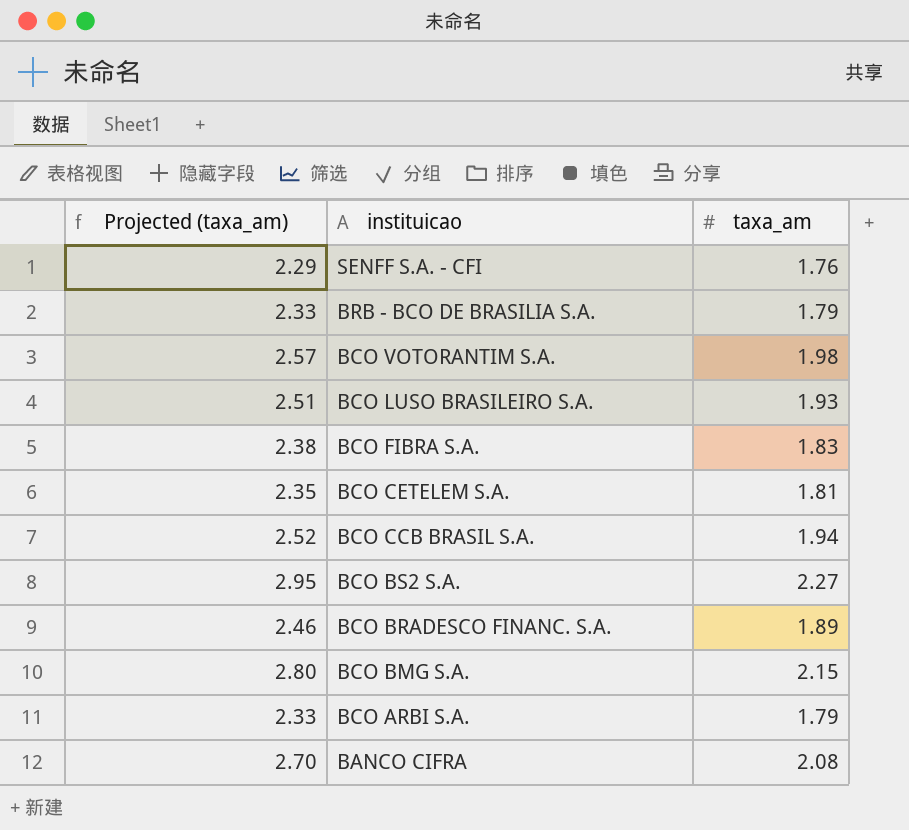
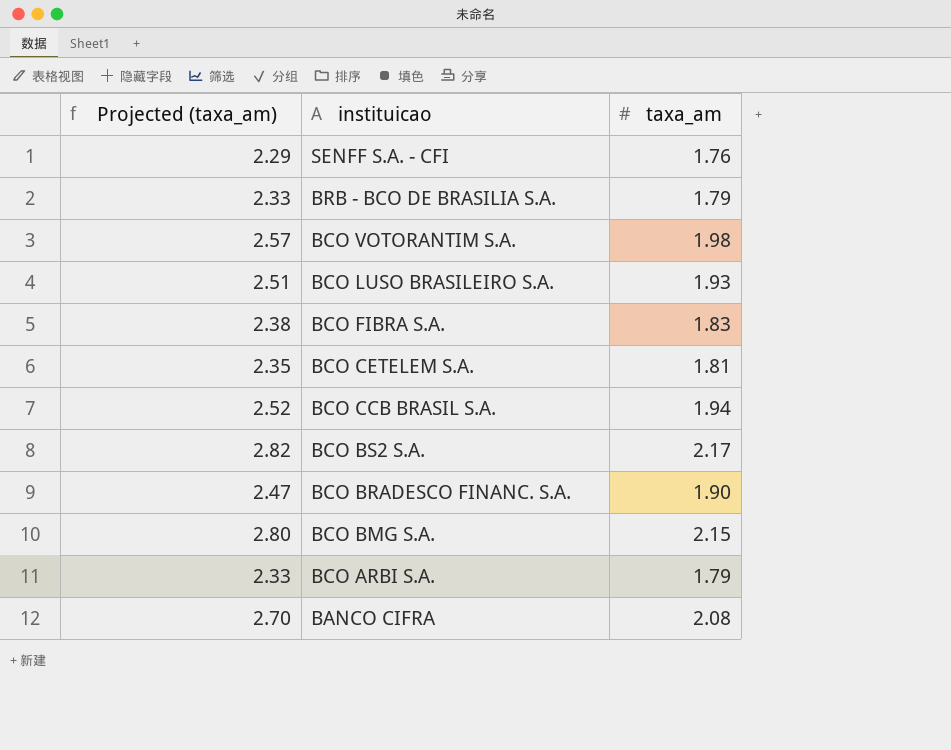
BCO BS2 S.A. | Projected (taxa_am): 2.95 -> 2.82
BCO BS2 S.A. | taxa_am: 2.27 -> 2.17
BCO BRADESCO FINANC. S.A. | Projected (taxa_am): 2.46 -> 2.47
BCO BRADESCO FINANC. S.A. | taxa_am: 1.89 -> 1.90

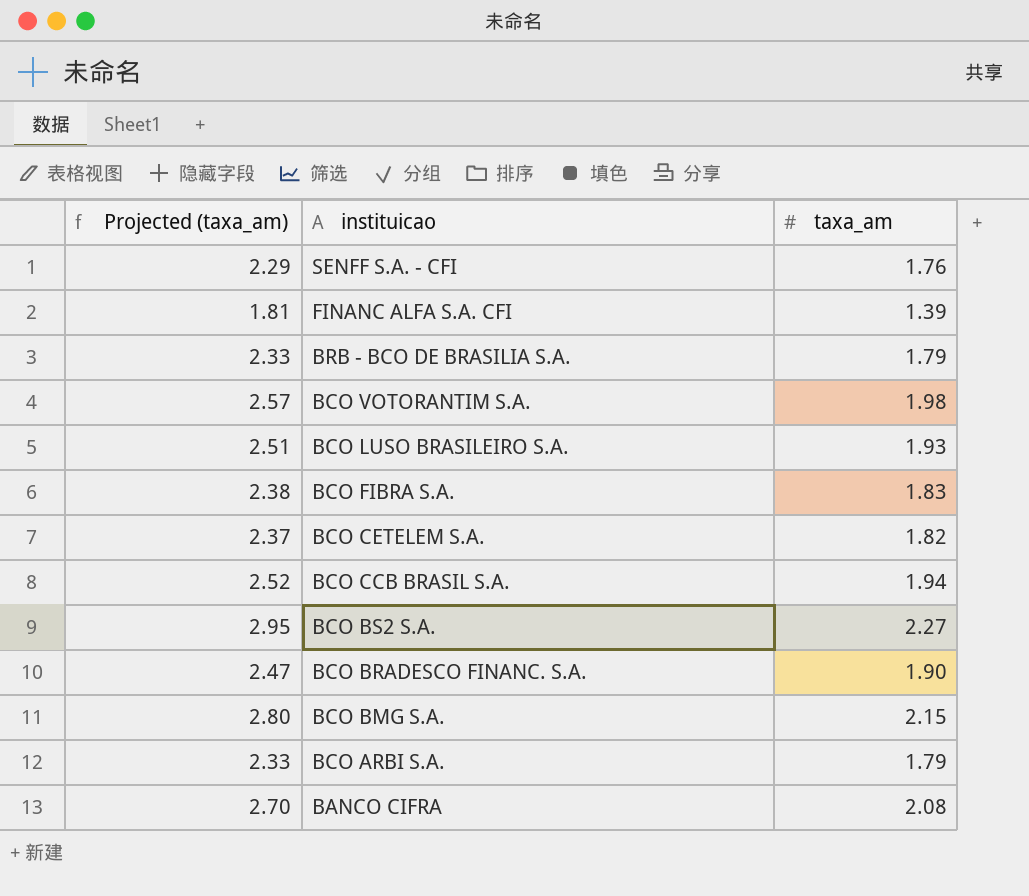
row FINANC ALFA S.A. CFI: none -> 1.81 | 1.39
BCO CETELEM S.A. | Projected (taxa_am): 2.35 -> 2.37
BCO CETELEM S.A. | taxa_am: 1.81 -> 1.82
BCO BS2 S.A. | Projected (taxa_am): 2.82 -> 2.95
BCO BS2 S.A. | taxa_am: 2.17 -> 2.27

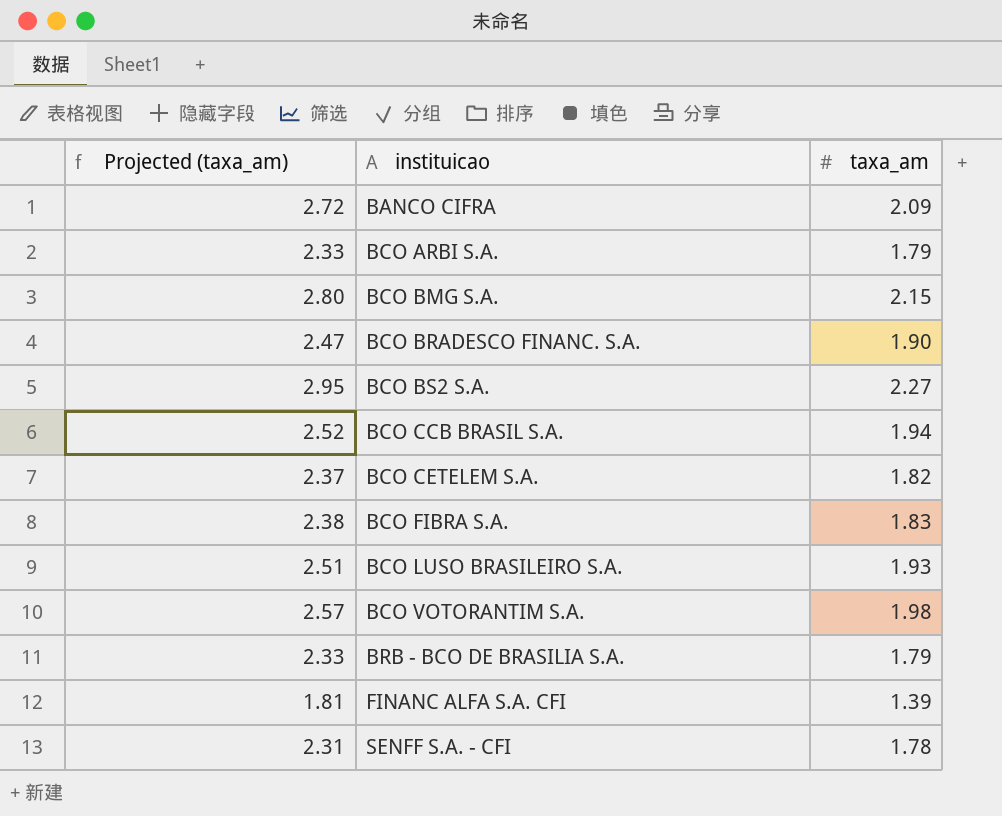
row order: instituicao descending -> instituicao ascending
BANCO CIFRA | Projected (taxa_am): 2.70 -> 2.72
BANCO CIFRA | taxa_am: 2.08 -> 2.09
SENFF S.A. - CFI | Projected (taxa_am): 2.29 -> 2.31
SENFF S.A. - CFI | taxa_am: 1.76 -> 1.78

